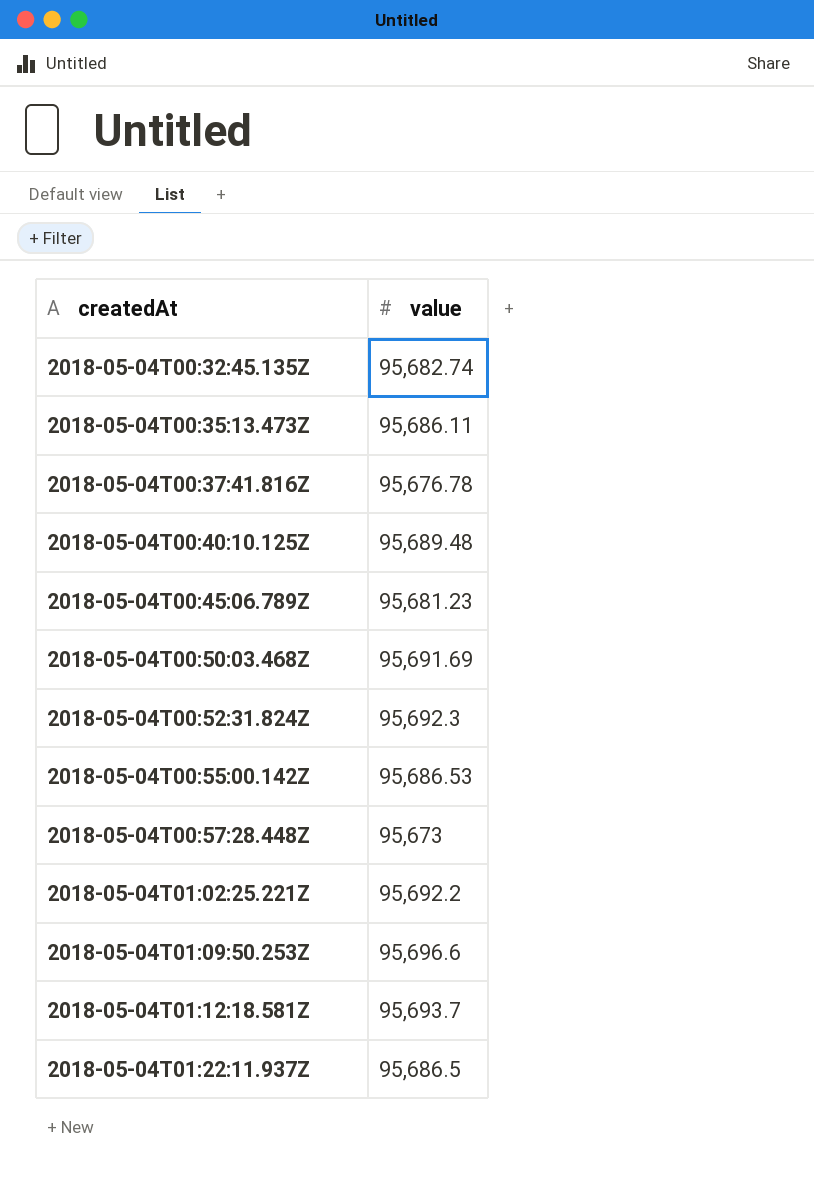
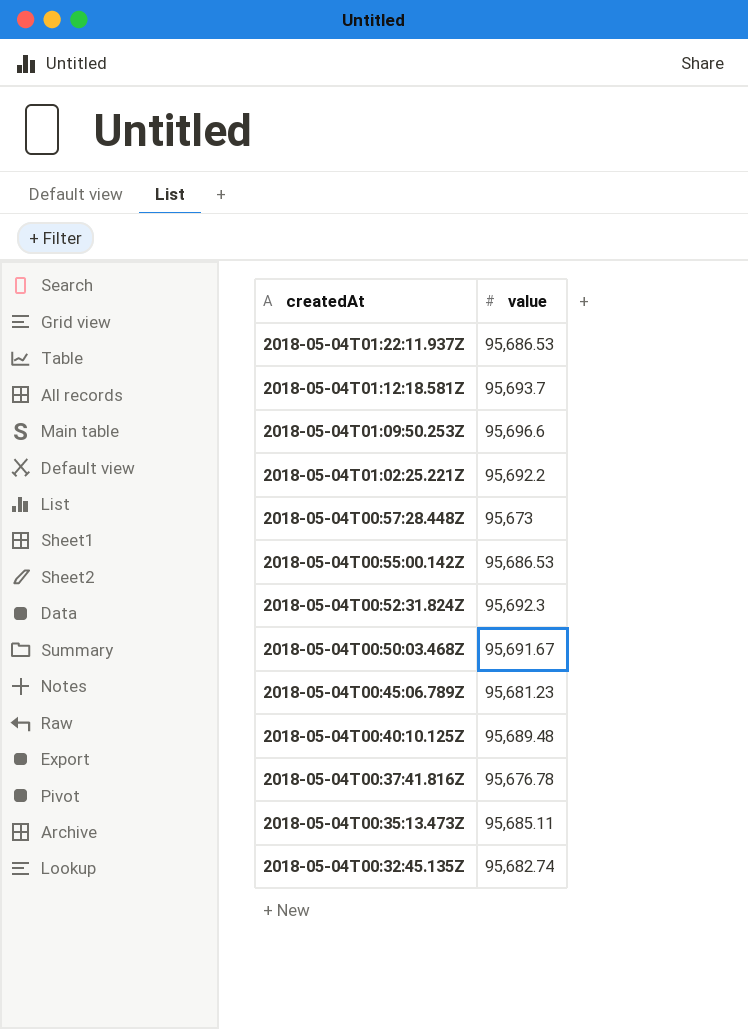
row order: createdAt ascending -> createdAt descending
2018-05-04T01:22:11.937Z | value: 95,686.5 -> 95,686.53
2018-05-04T00:50:03.468Z | value: 95,691.69 -> 95,691.67
2018-05-04T00:35:13.473Z | value: 95,686.11 -> 95,685.11

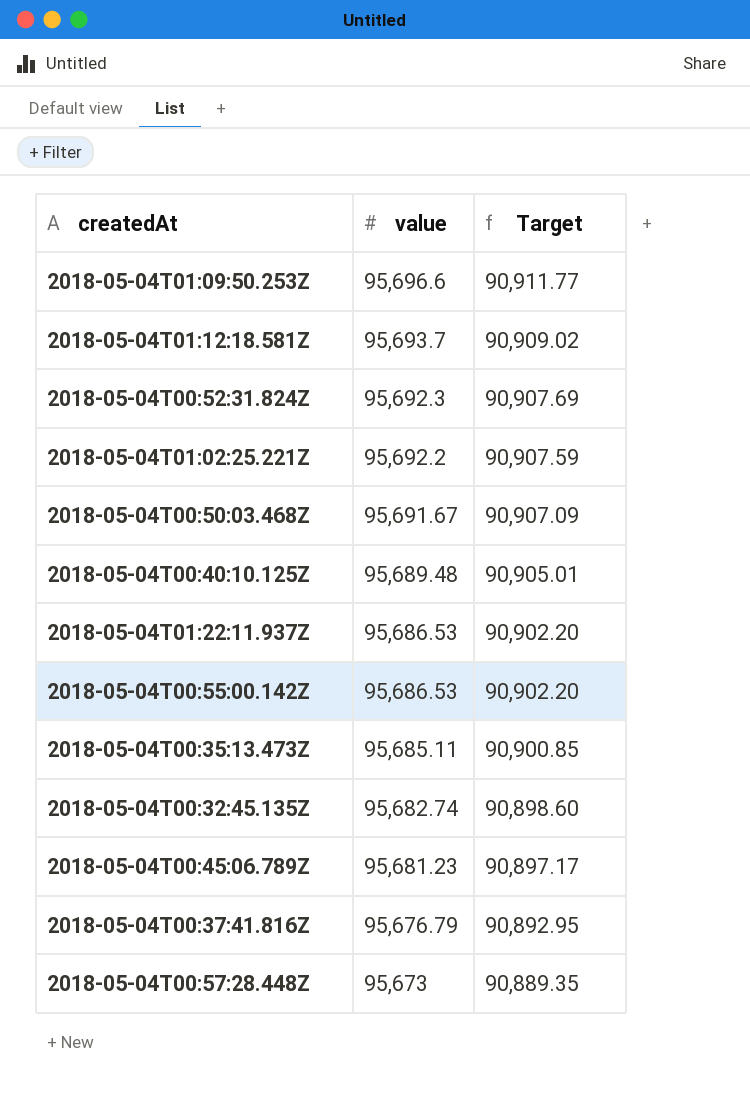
row order: createdAt descending -> value descending
column Target | formula: none -> [value] * 0.95
2018-05-04T00:37:41.816Z | value: 95,676.78 -> 95,676.79

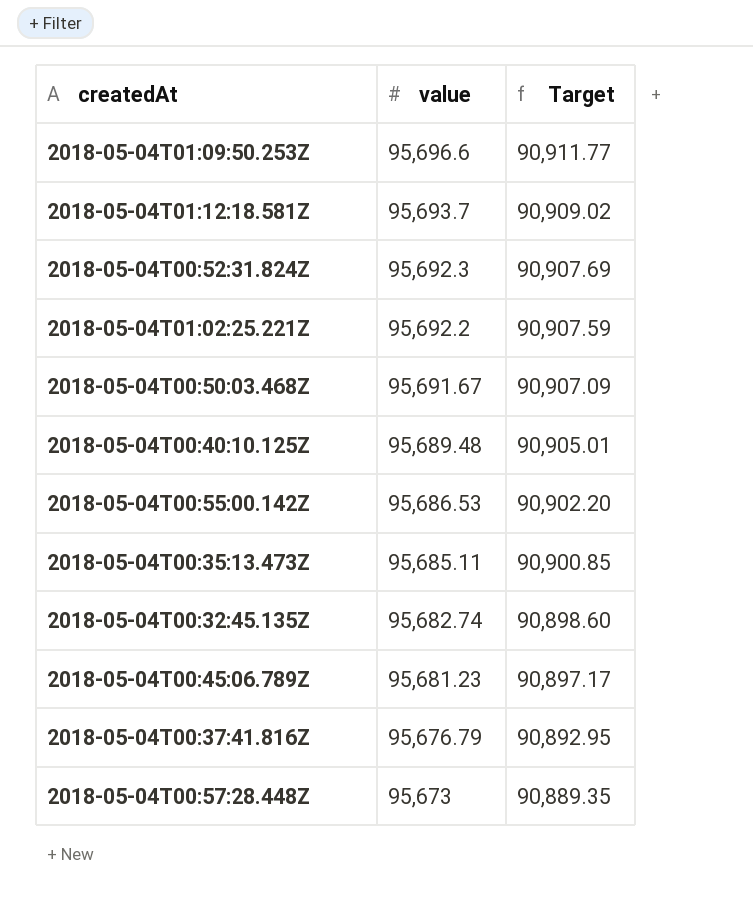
row 2018-05-04T01:22:11.937Z: 95,686.53 | 90,902.20 -> none

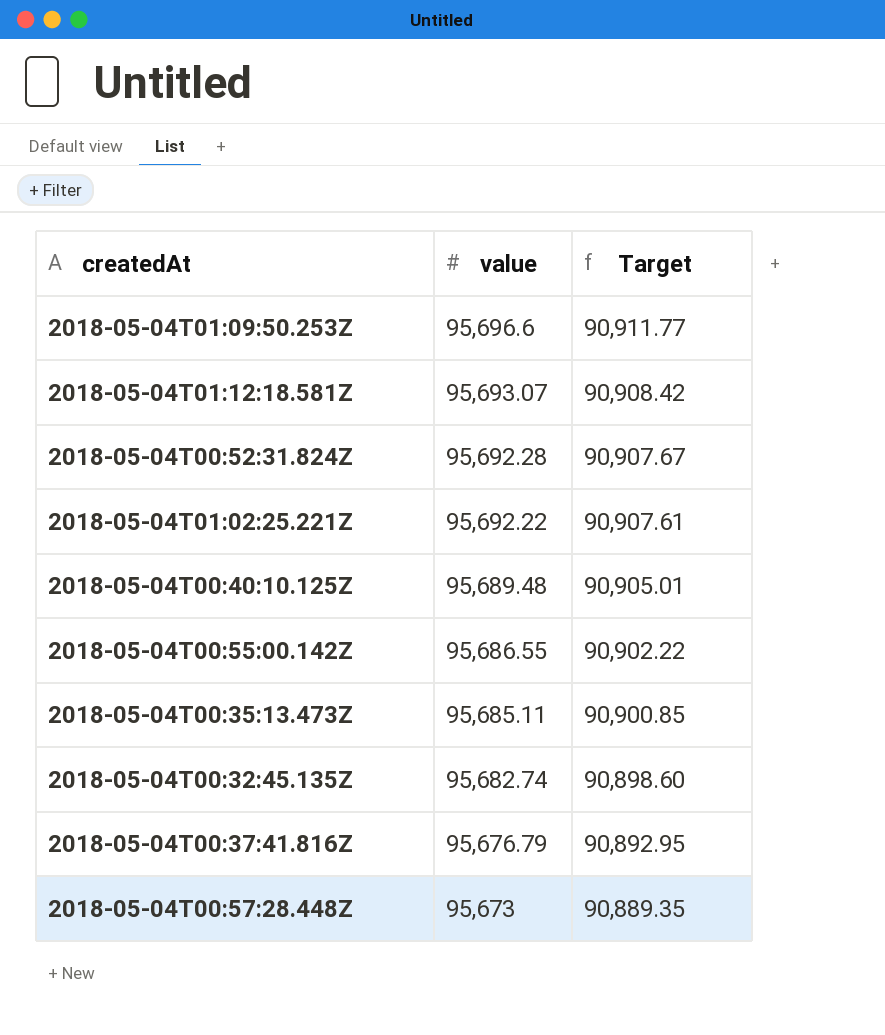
row 2018-05-04T00:50:03.468Z: 95,691.67 | 90,907.09 -> none
row 2018-05-04T00:45:06.789Z: 95,681.23 | 90,897.17 -> none
2018-05-04T01:12:18.581Z | value: 95,693.7 -> 95,693.07
2018-05-04T01:12:18.581Z | Target: 90,909.02 -> 90,908.42
2018-05-04T00:52:31.824Z | value: 95,692.3 -> 95,692.28
2018-05-04T00:52:31.824Z | Target: 90,907.69 -> 90,907.67
2018-05-04T01:02:25.221Z | value: 95,692.2 -> 95,692.22
2018-05-04T01:02:25.221Z | Target: 90,907.59 -> 90,907.61
2018-05-04T00:55:00.142Z | value: 95,686.53 -> 95,686.55
2018-05-04T00:55:00.142Z | Target: 90,902.20 -> 90,902.22

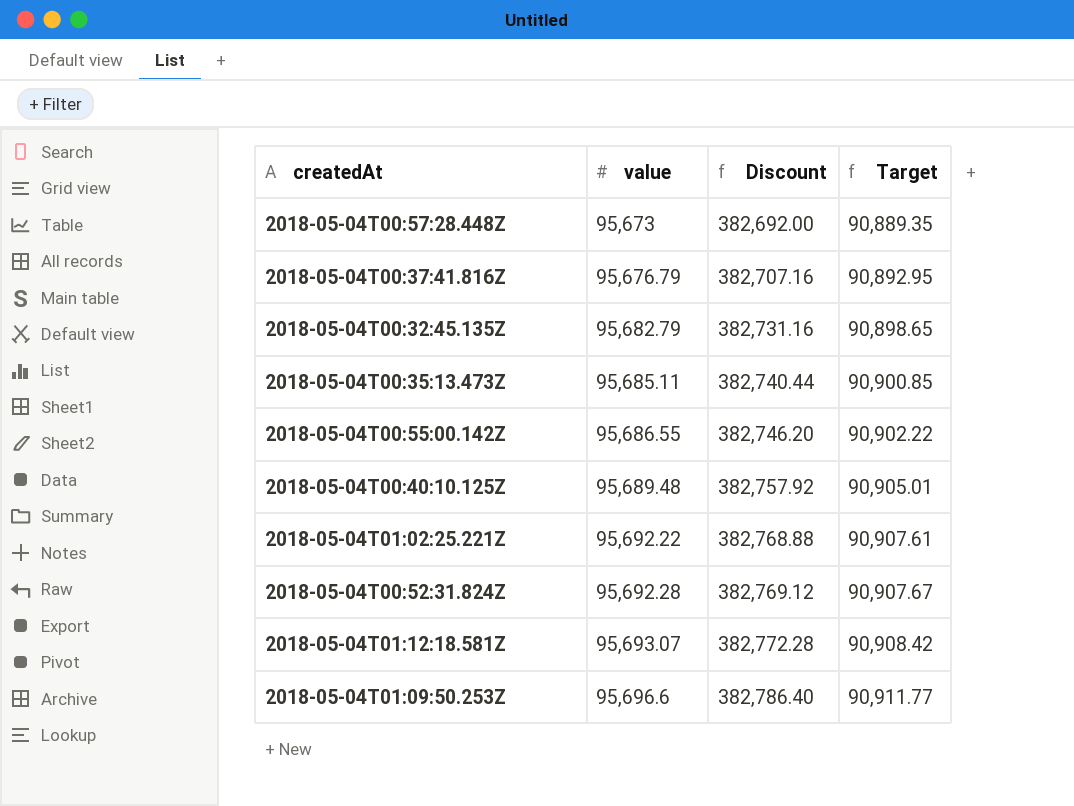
row order: value descending -> value ascending
column Discount | formula: none -> [value] * 4
2018-05-04T00:32:45.135Z | value: 95,682.74 -> 95,682.79
2018-05-04T00:32:45.135Z | Target: 90,898.60 -> 90,898.65

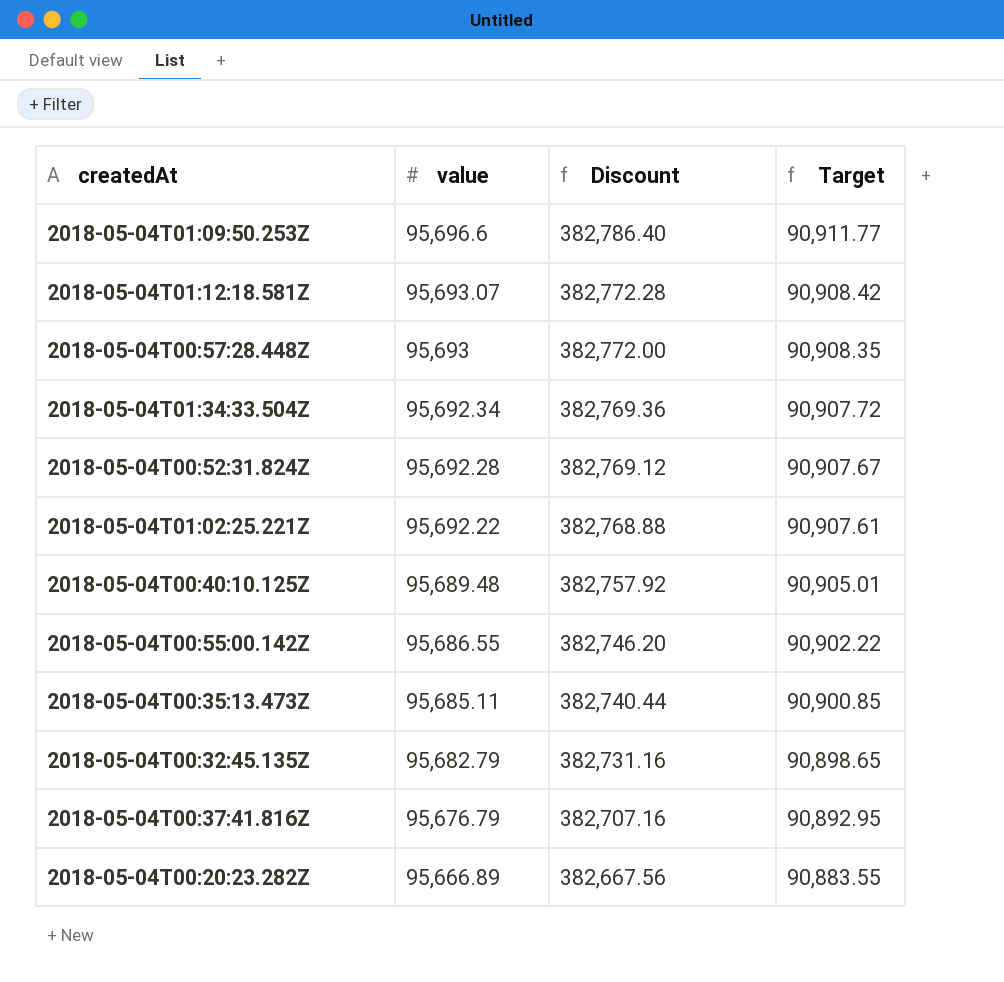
row order: value ascending -> value descending
2018-05-04T00:57:28.448Z | value: 95,673 -> 95,693
2018-05-04T00:57:28.448Z | Discount: 382,692.00 -> 382,772.00
2018-05-04T00:57:28.448Z | Target: 90,889.35 -> 90,908.35
row 2018-05-04T01:34:33.504Z: none -> 95,692.34 | 382,769.36 | 90,907.72
row 2018-05-04T00:20:23.282Z: none -> 95,666.89 | 382,667.56 | 90,883.55

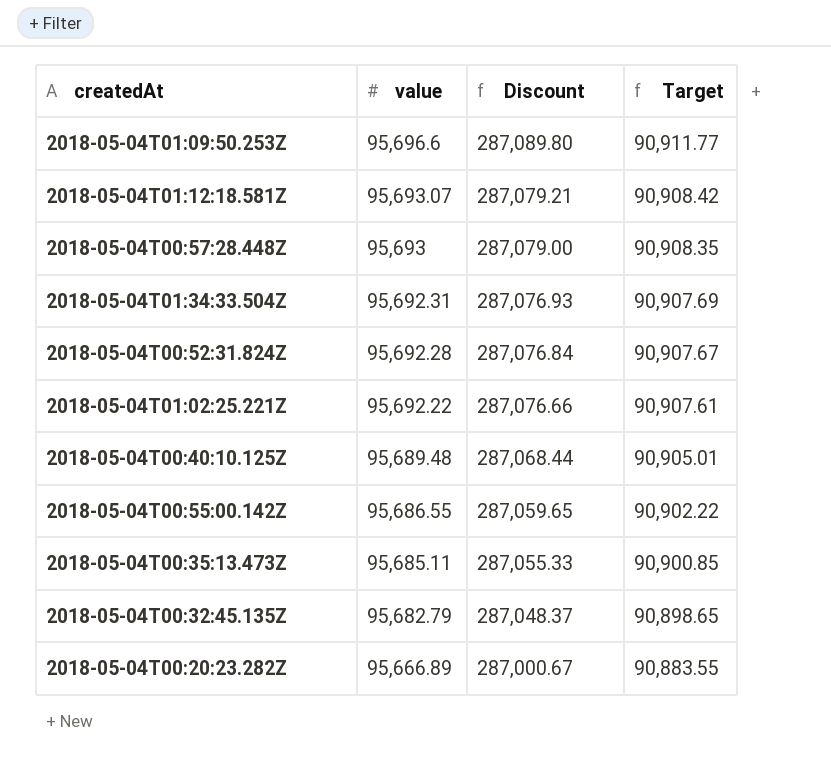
column Discount | formula: [value] * 4 -> [value] * 3
row 2018-05-04T00:37:41.816Z: 95,676.79 | 382,707.16 | 90,892.95 -> none
2018-05-04T01:34:33.504Z | value: 95,692.34 -> 95,692.31
2018-05-04T01:34:33.504Z | Target: 90,907.72 -> 90,907.69

